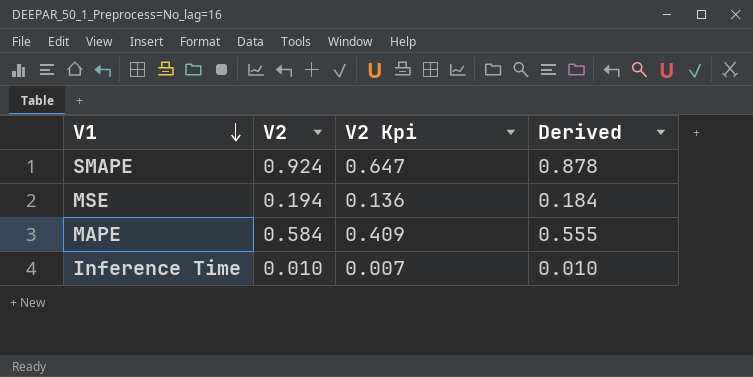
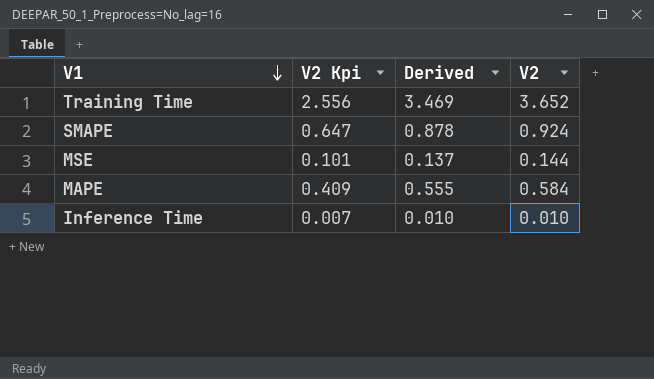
column V2 | position: 2 -> 4
row Training Time: none -> 2.556 | 3.469 | 3.652
MSE | V2 Kpi: 0.136 -> 0.101
MSE | Derived: 0.184 -> 0.137
MSE | V2: 0.194 -> 0.144

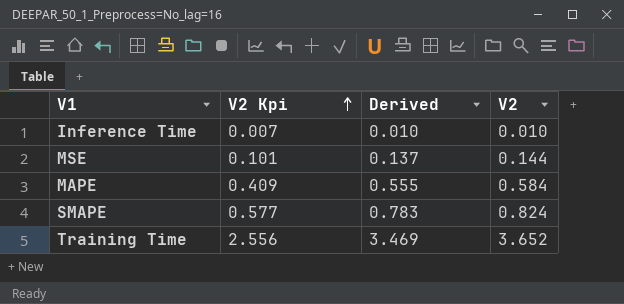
row order: V1 descending -> V2 Kpi ascending
SMAPE | V2 Kpi: 0.647 -> 0.577
SMAPE | Derived: 0.878 -> 0.783
SMAPE | V2: 0.924 -> 0.824

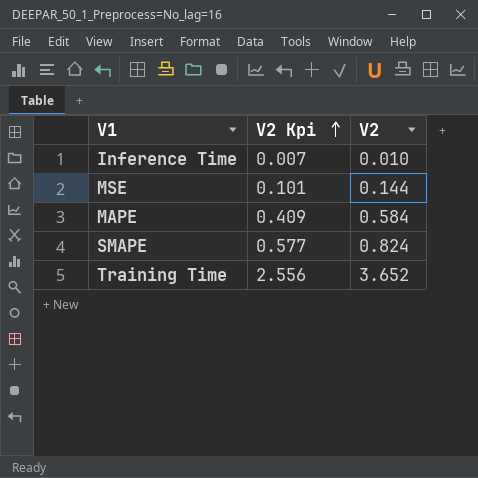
column Derived | formula: [V2] * 0.95 -> none

